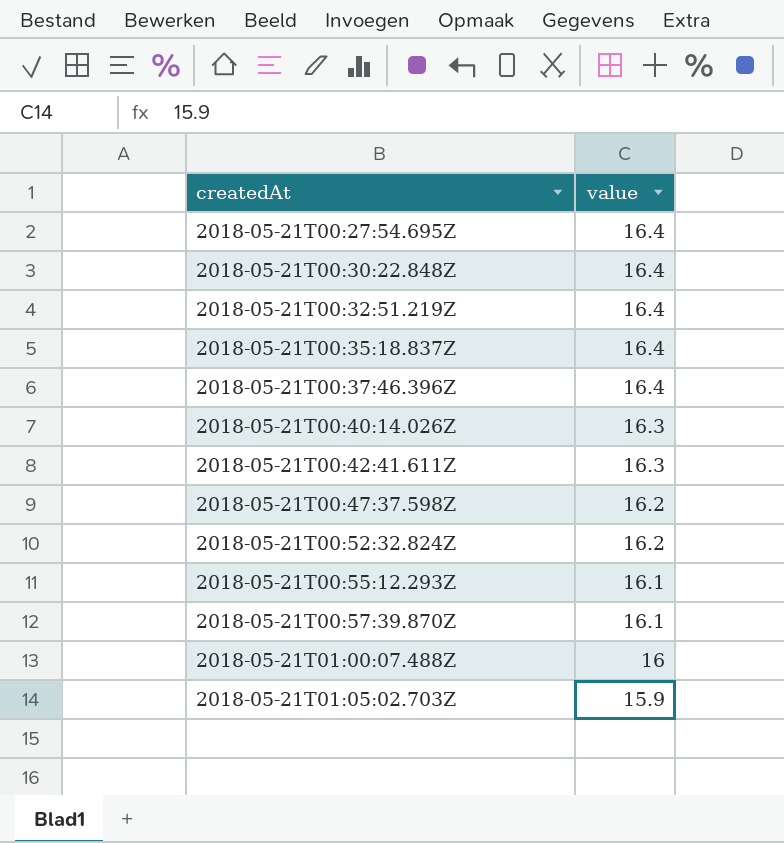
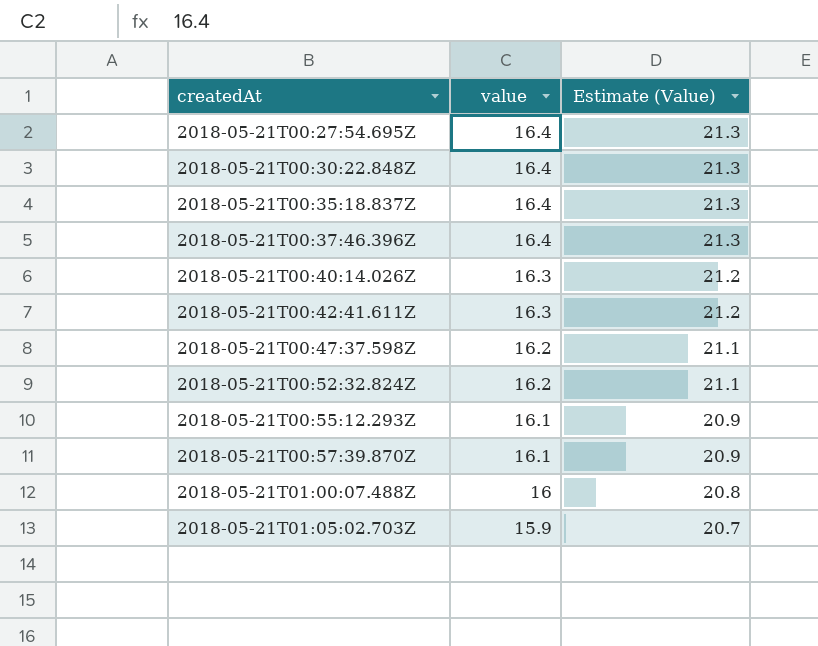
column Estimate (Value) | formula: none -> [value] * 1.3
row 2018-05-21T00:32:51.219Z: 16.4 -> none

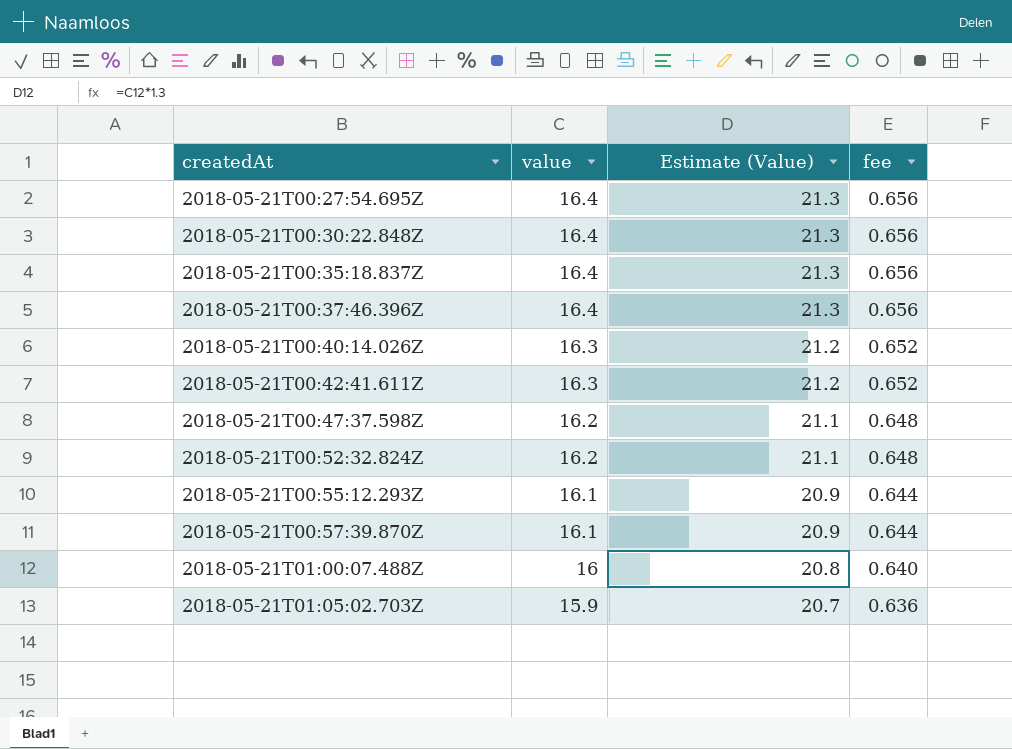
column fee | formula: none -> [value] * 0.04

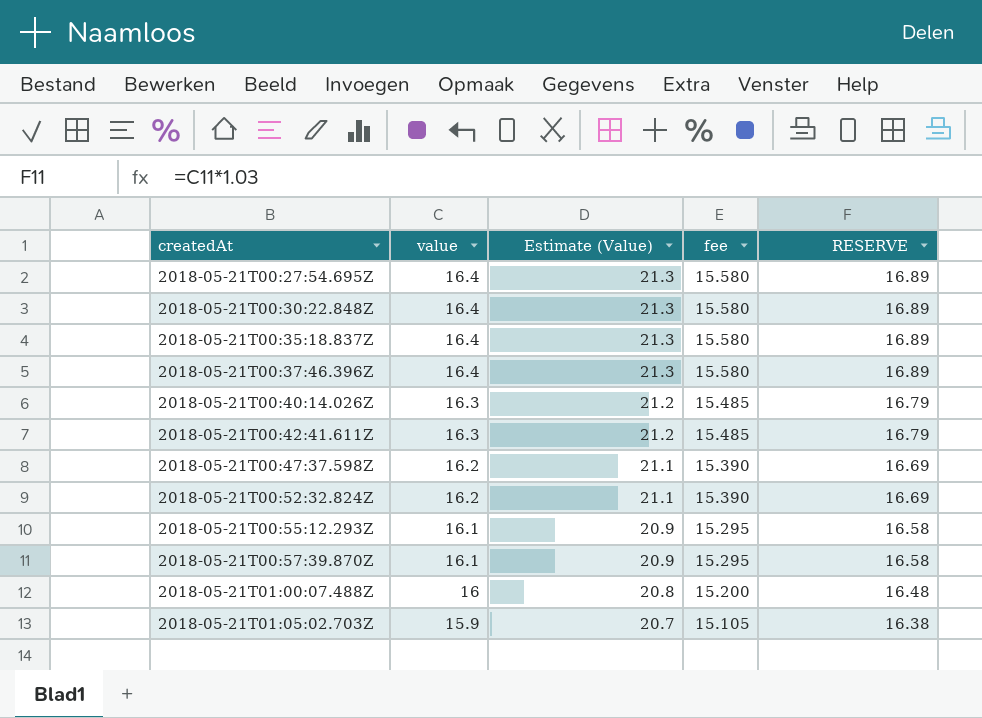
column fee | formula: [value] * 0.04 -> [value] * 0.95
column RESERVE | formula: none -> [value] * 1.03

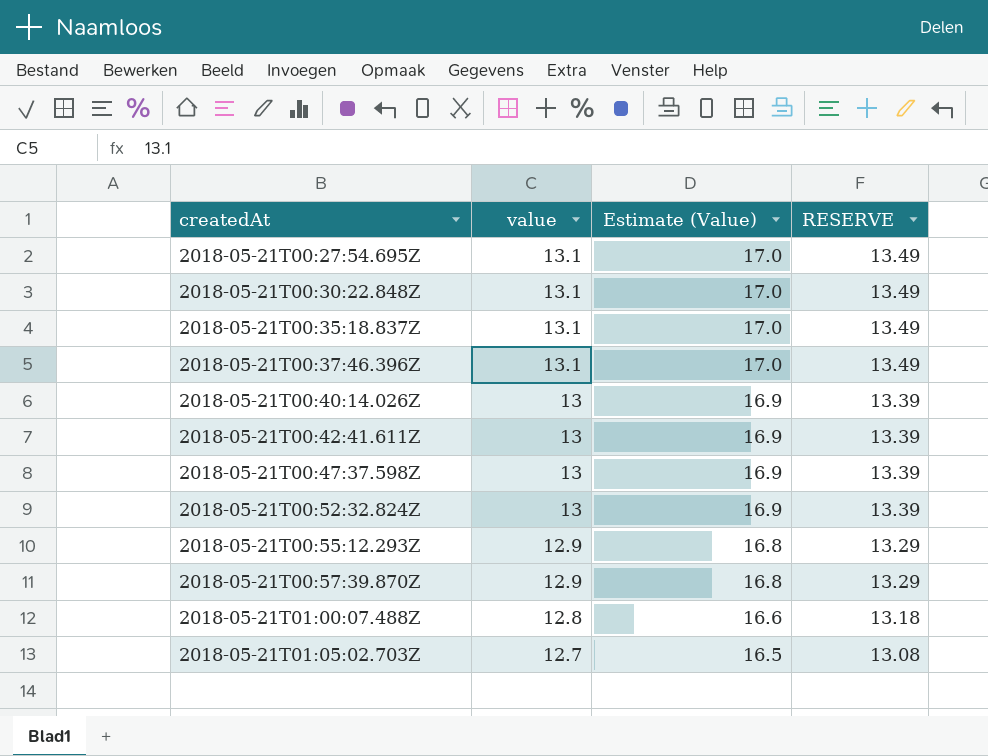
column fee | formula: [value] * 0.95 -> none
2018-05-21T00:27:54.695Z | value: 16.4 -> 13.1
2018-05-21T00:27:54.695Z | Estimate (Value): 21.3 -> 17.0
2018-05-21T00:27:54.695Z | RESERVE: 16.89 -> 13.49
2018-05-21T00:30:22.848Z | value: 16.4 -> 13.1
2018-05-21T00:30:22.848Z | Estimate (Value): 21.3 -> 17.0
2018-05-21T00:30:22.848Z | RESERVE: 16.89 -> 13.49
2018-05-21T00:35:18.837Z | value: 16.4 -> 13.1
2018-05-21T00:35:18.837Z | Estimate (Value): 21.3 -> 17.0
2018-05-21T00:35:18.837Z | RESERVE: 16.89 -> 13.49
2018-05-21T00:37:46.396Z | value: 16.4 -> 13.1
2018-05-21T00:37:46.396Z | Estimate (Value): 21.3 -> 17.0
2018-05-21T00:37:46.396Z | RESERVE: 16.89 -> 13.49
2018-05-21T00:40:14.026Z | value: 16.3 -> 13
2018-05-21T00:40:14.026Z | Estimate (Value): 21.2 -> 16.9
2018-05-21T00:40:14.026Z | RESERVE: 16.79 -> 13.39
2018-05-21T00:42:41.611Z | value: 16.3 -> 13
2018-05-21T00:42:41.611Z | Estimate (Value): 21.2 -> 16.9
2018-05-21T00:42:41.611Z | RESERVE: 16.79 -> 13.39
2018-05-21T00:47:37.598Z | value: 16.2 -> 13
2018-05-21T00:47:37.598Z | Estimate (Value): 21.1 -> 16.9
2018-05-21T00:47:37.598Z | RESERVE: 16.69 -> 13.39
2018-05-21T00:52:32.824Z | value: 16.2 -> 13
2018-05-21T00:52:32.824Z | Estimate (Value): 21.1 -> 16.9
2018-05-21T00:52:32.824Z | RESERVE: 16.69 -> 13.39
2018-05-21T00:55:12.293Z | value: 16.1 -> 12.9
2018-05-21T00:55:12.293Z | Estimate (Value): 20.9 -> 16.8
2018-05-21T00:55:12.293Z | RESERVE: 16.58 -> 13.29
2018-05-21T00:57:39.870Z | value: 16.1 -> 12.9
2018-05-21T00:57:39.870Z | Estimate (Value): 20.9 -> 16.8
2018-05-21T00:57:39.870Z | RESERVE: 16.58 -> 13.29
2018-05-21T01:00:07.488Z | value: 16 -> 12.8
2018-05-21T01:00:07.488Z | Estimate (Value): 20.8 -> 16.6
2018-05-21T01:00:07.488Z | RESERVE: 16.48 -> 13.18
2018-05-21T01:05:02.703Z | value: 15.9 -> 12.7
2018-05-21T01:05:02.703Z | Estimate (Value): 20.7 -> 16.5
2018-05-21T01:05:02.703Z | RESERVE: 16.38 -> 13.08

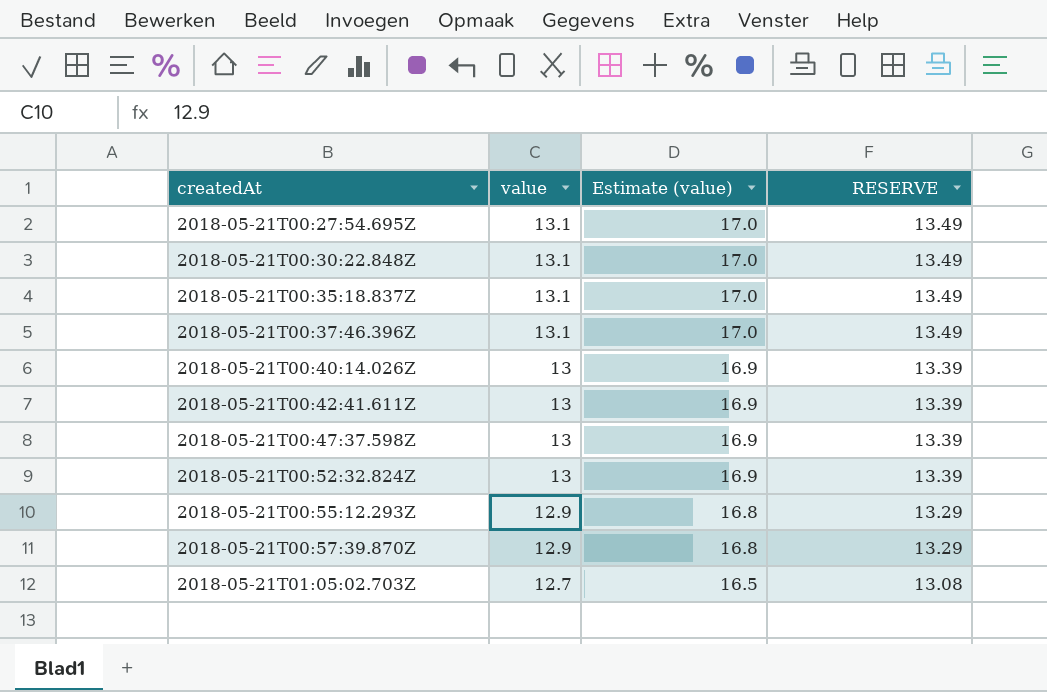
column name: Estimate (Value) -> Estimate (value)
row 2018-05-21T01:00:07.488Z: 12.8 | 16.6 | 13.18 -> none

